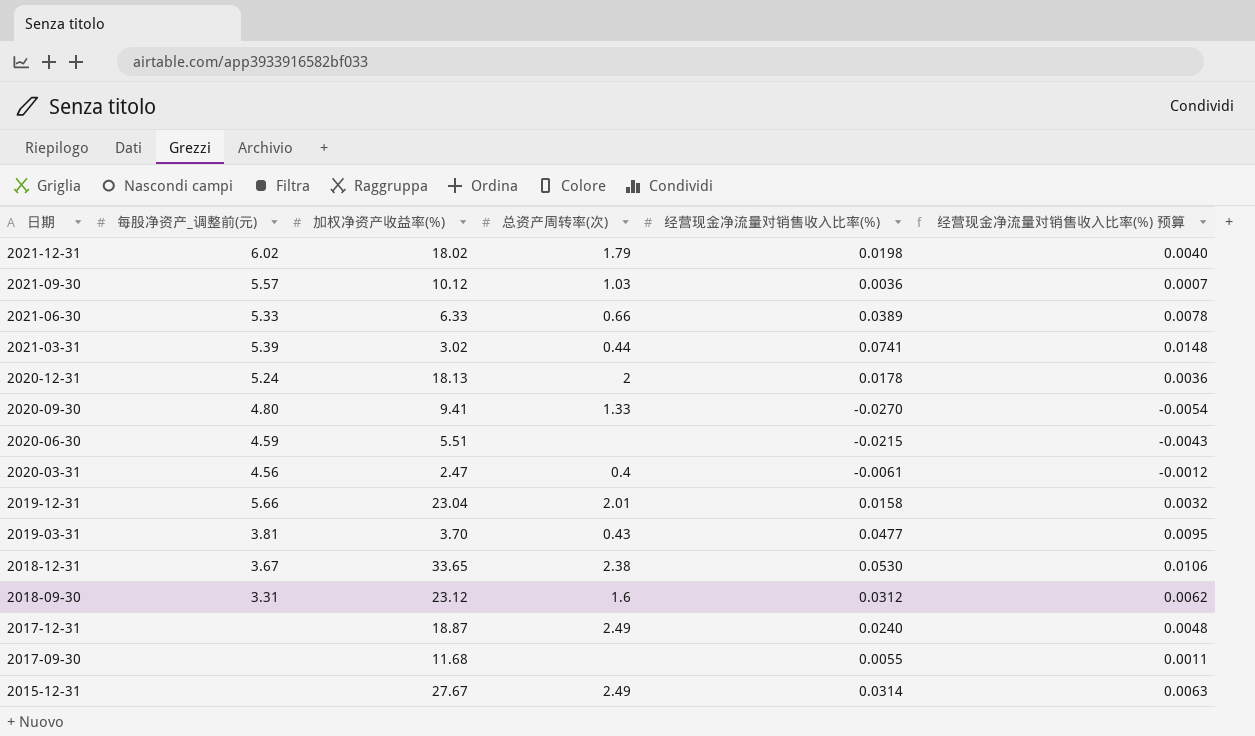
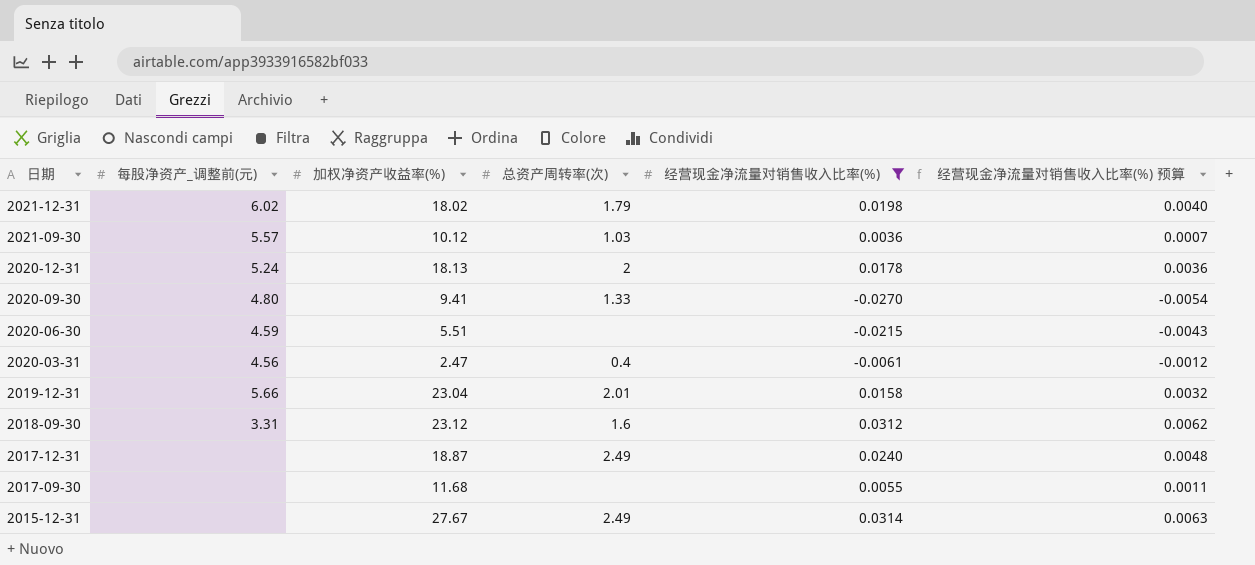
filter: none -> 经营现金净流量对销售收入比率(%) <= 0.0314

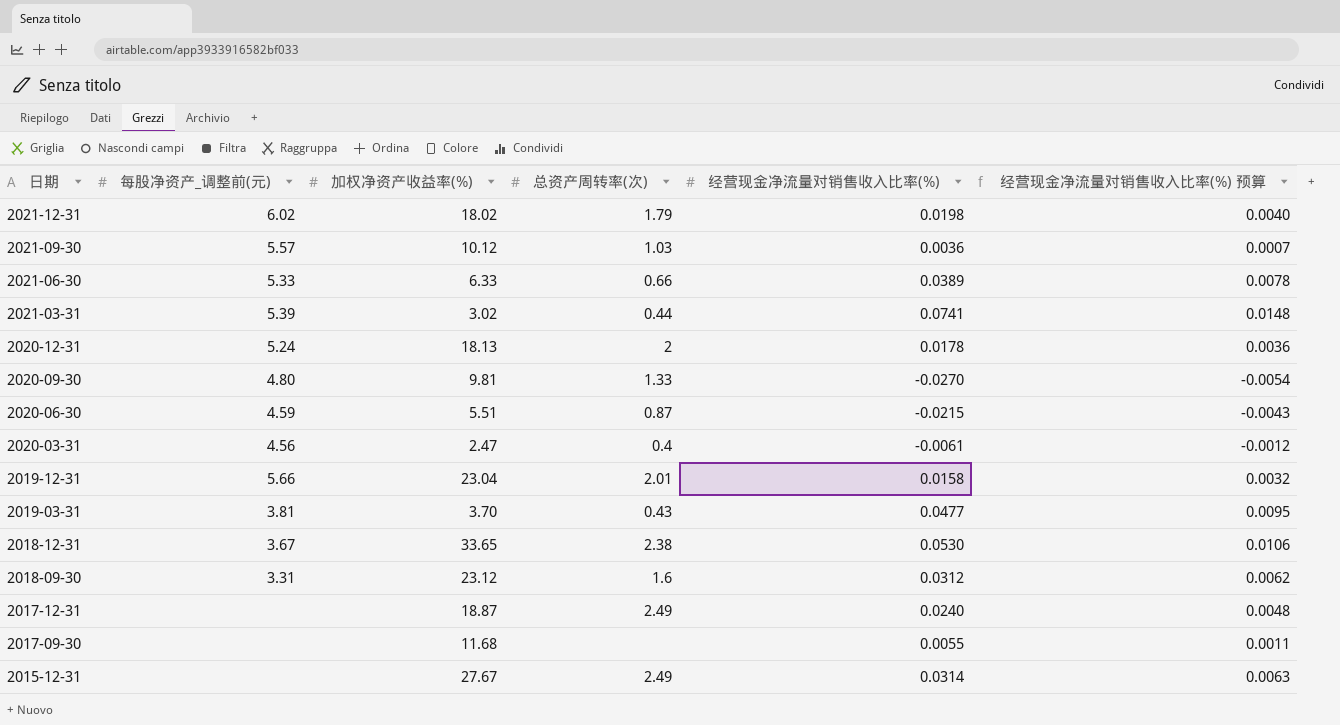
filter: 经营现金净流量对销售收入比率(%) <= 0.0314 -> none
2020-09-30 | 加权净资产收益率(%): 9.41 -> 9.81
2020-06-30 | 总资产周转率(次): none -> 0.87

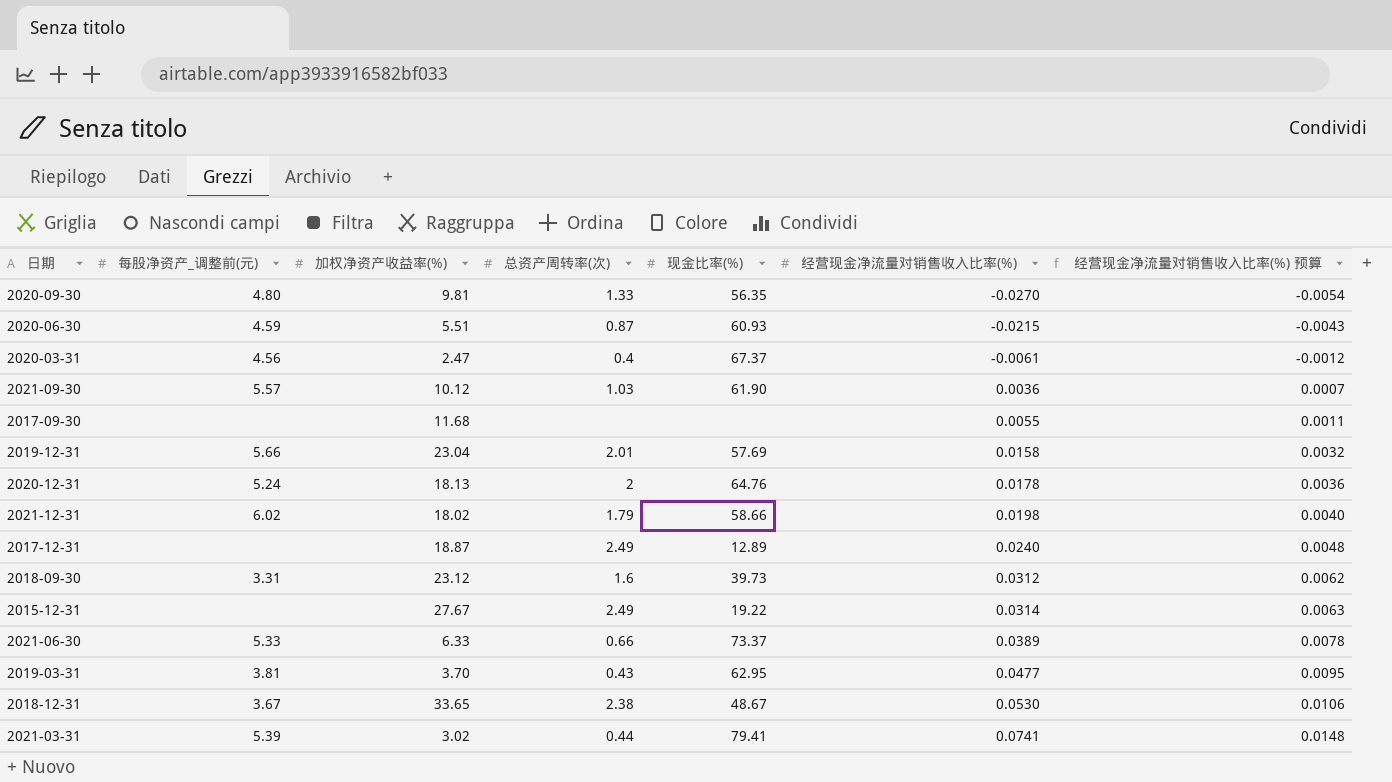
row order: 日期 descending -> 经营现金净流量对销售收入比率(%) ascending
column 现金比率(%) | position: none -> 5

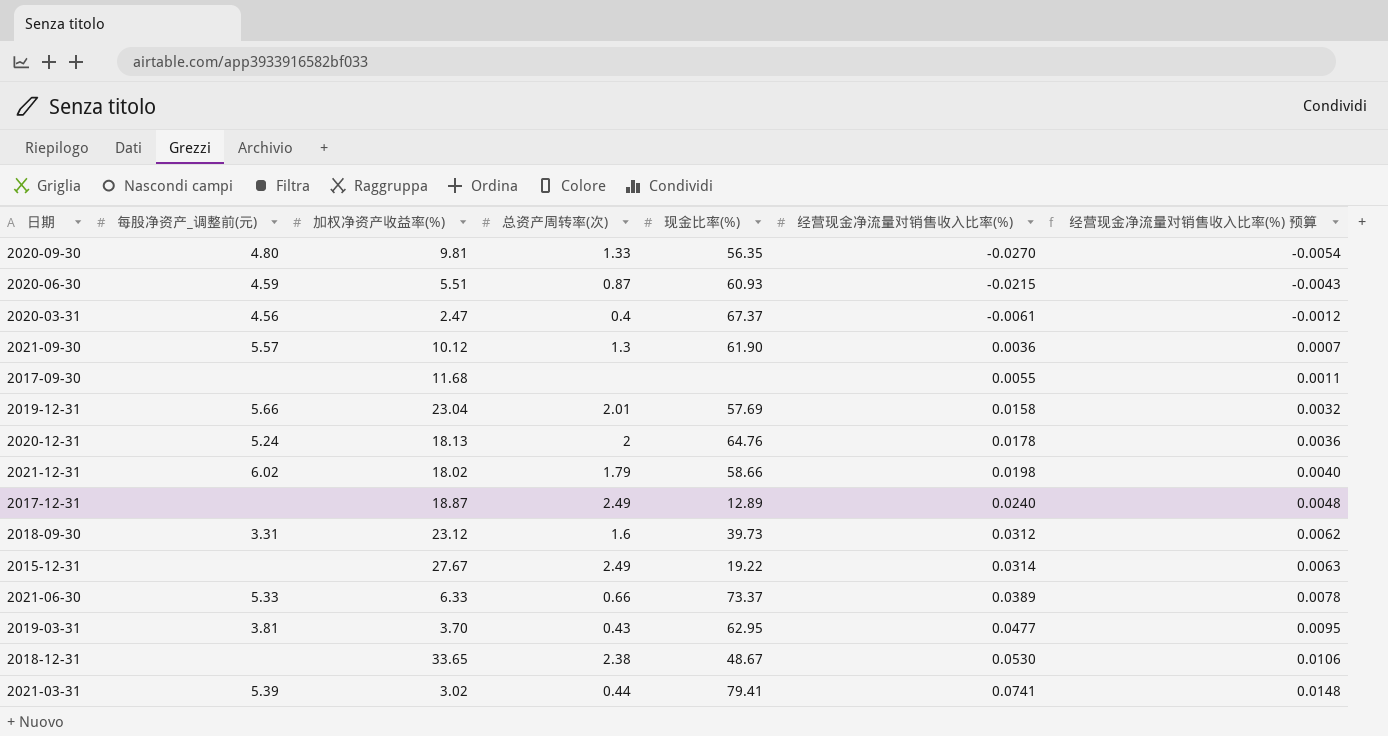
2021-09-30 | 总资产周转率(次): 1.03 -> 1.3
2018-12-31 | 每股净资产_调整前(元): 3.67 -> none

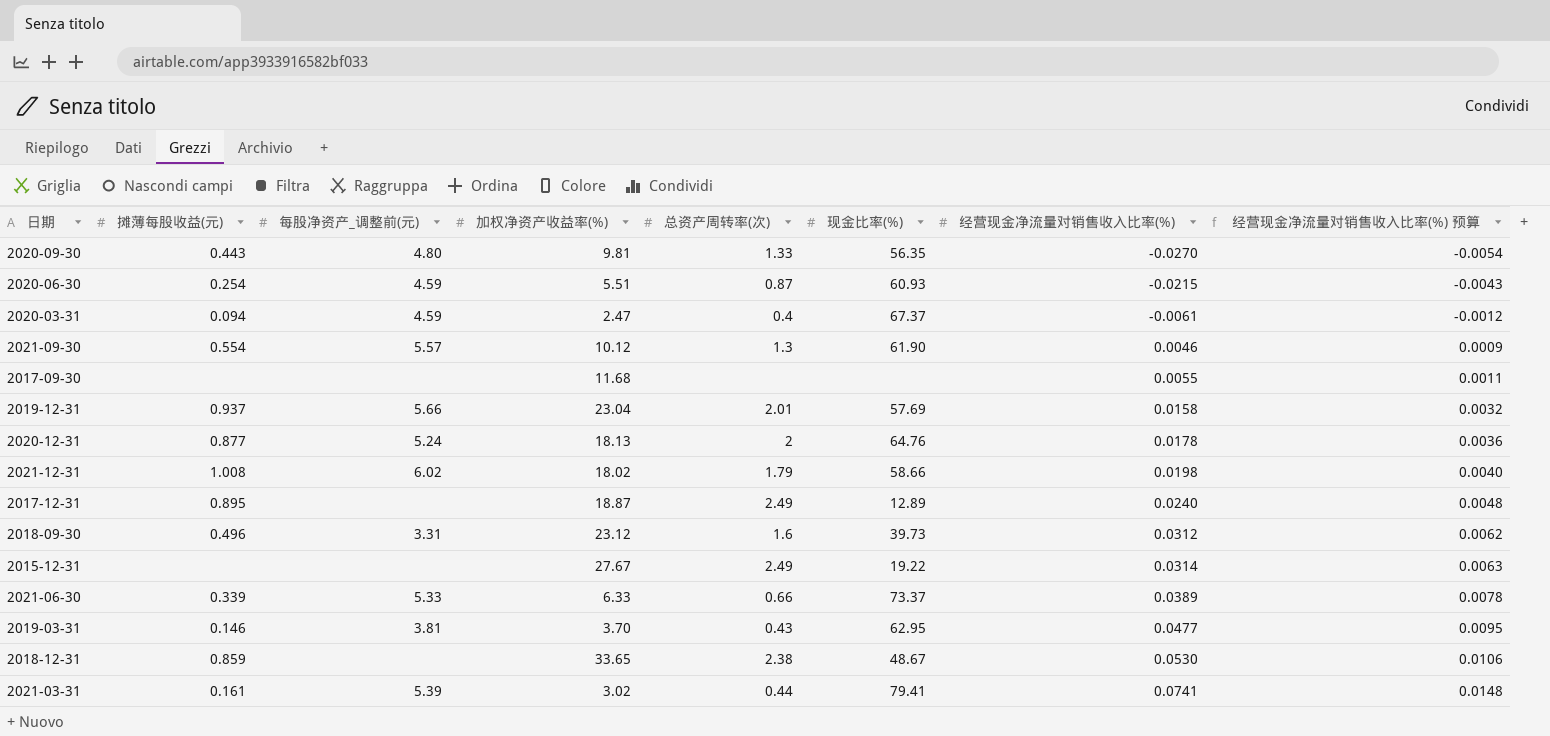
column 摊薄每股收益(元) | position: none -> 2
2020-03-31 | 每股净资产_调整前(元): 4.56 -> 4.59
2021-09-30 | 经营现金净流量对销售收入比率(%): 0.0036 -> 0.0046
2021-09-30 | 经营现金净流量对销售收入比率(%) 预算: 0.0007 -> 0.0009

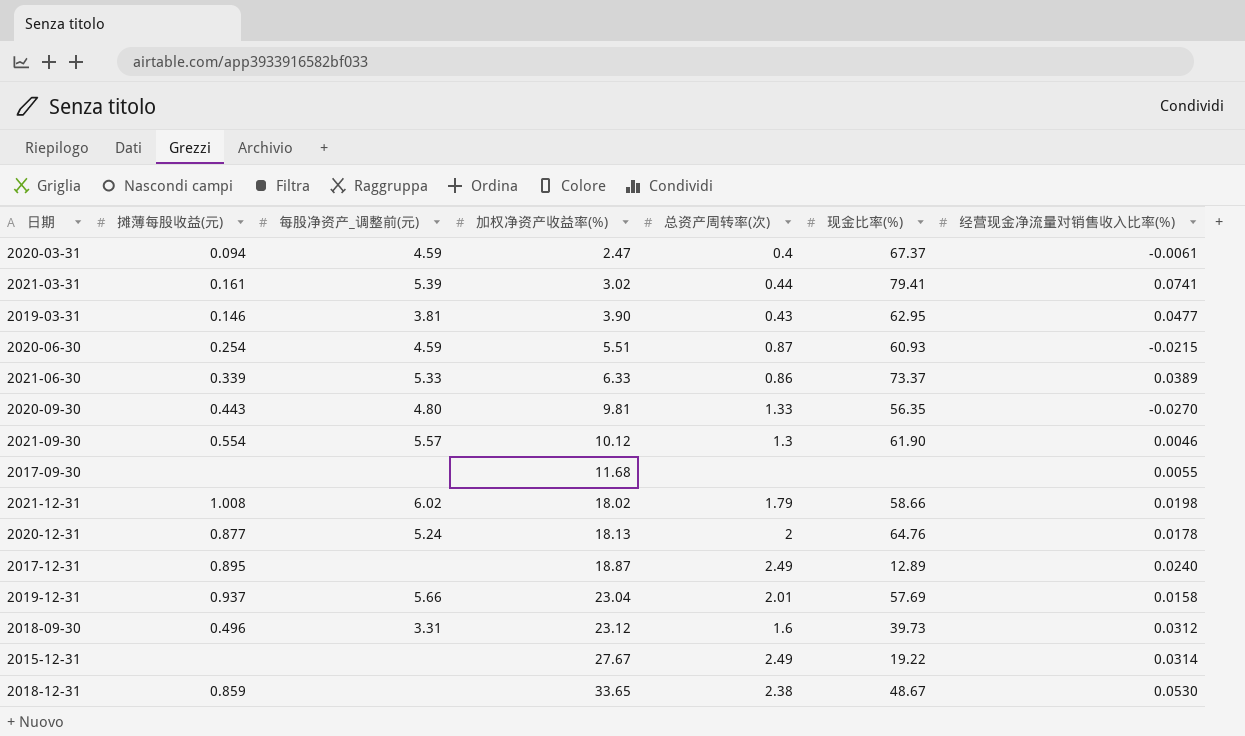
row order: 经营现金净流量对销售收入比率(%) ascending -> 加权净资产收益率(%) ascending
column 经营现金净流量对销售收入比率(%) 预算 | formula: [经营现金净流量对销售收入比率(%)] * 0.2 -> none
2019-03-31 | 加权净资产收益率(%): 3.70 -> 3.90
2021-06-30 | 总资产周转率(次): 0.66 -> 0.86

